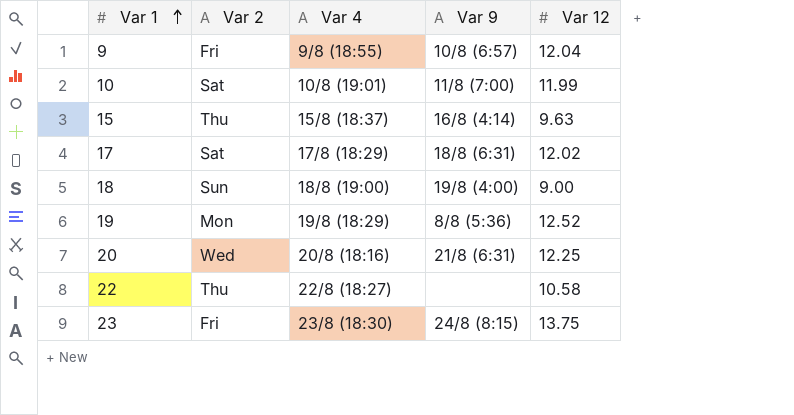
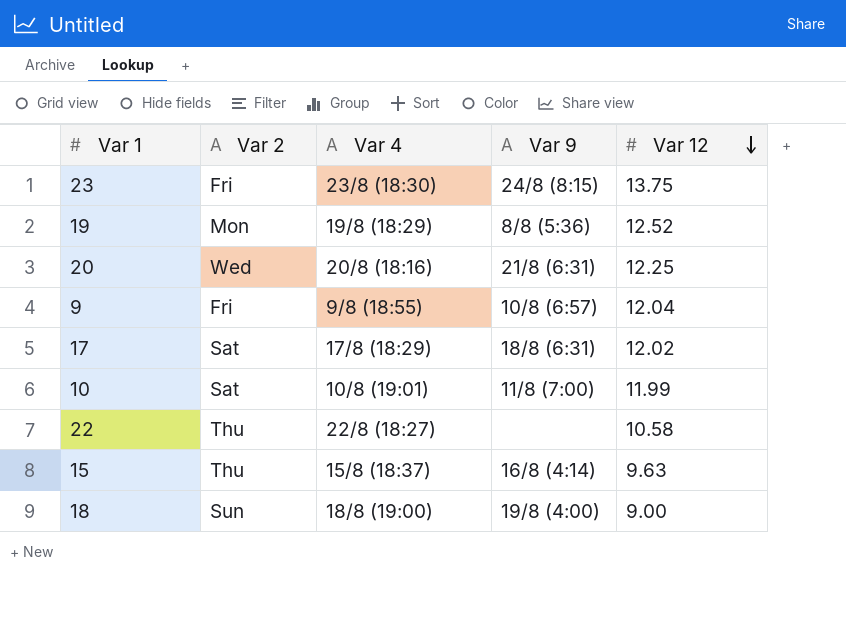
row order: Var 1 ascending -> Var 12 descending

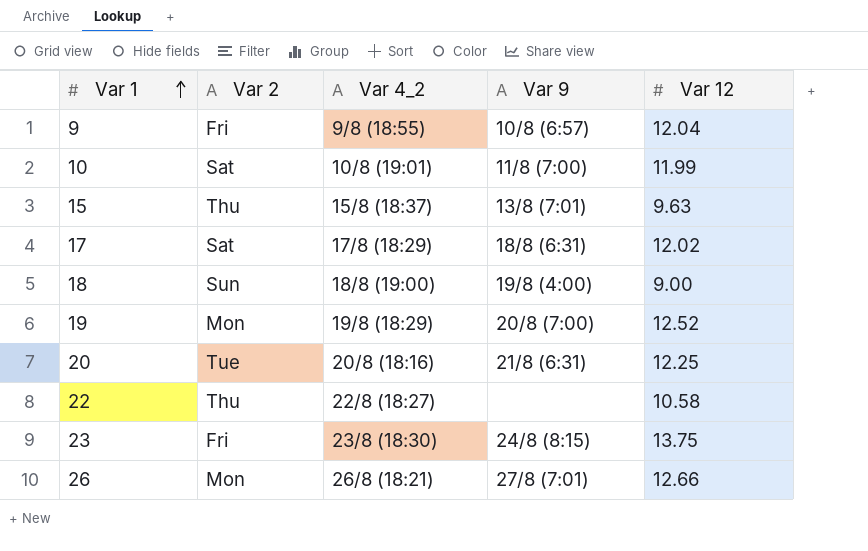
row order: Var 12 descending -> Var 1 ascending
column name: Var 4 -> Var 4_2
15 | Var 9: 16/8 (4:14) -> 13/8 (7:01)
19 | Var 9: 8/8 (5:36) -> 20/8 (7:00)
20 | Var 2: Wed -> Tue
row 26: none -> Mon | 26/8 (18:21) | 27/8 (7:01) | 12.66

